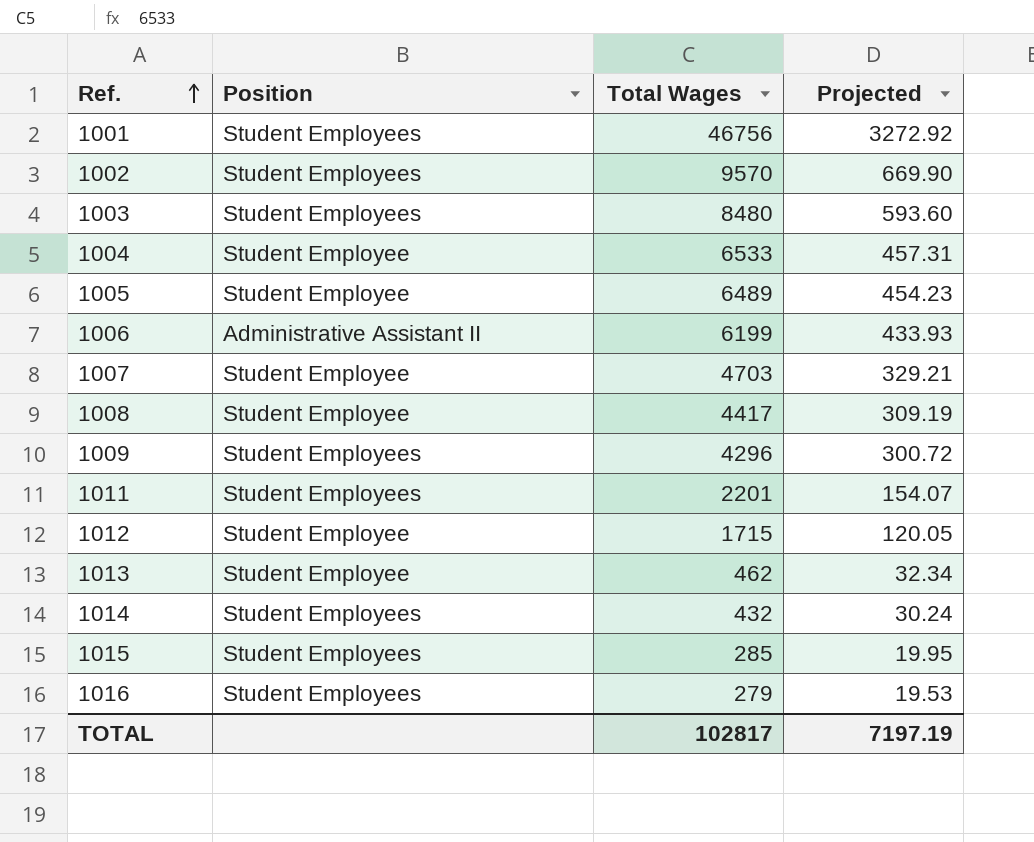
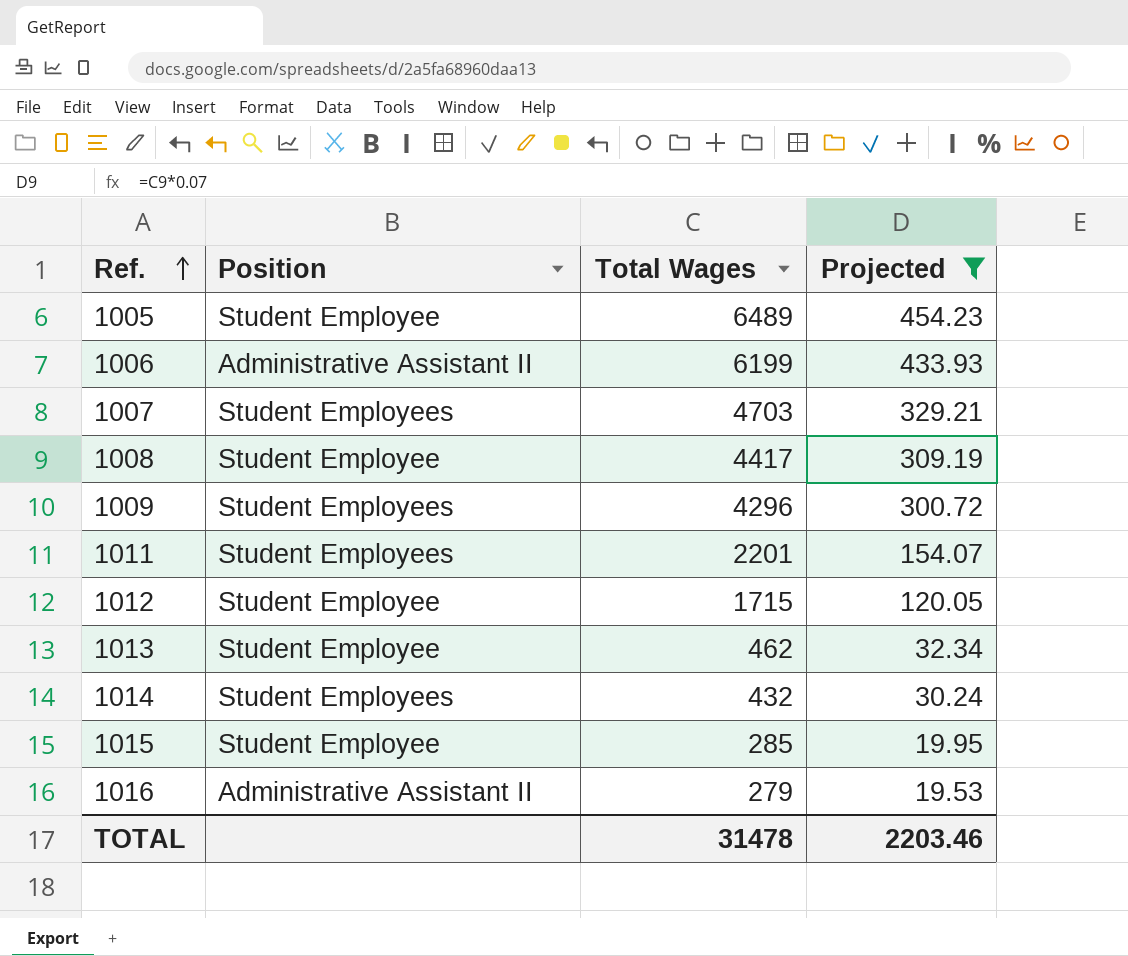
filter: none -> Projected <= 454.23
1007 | Position: Student Employee -> Student Employees
1015 | Position: Student Employees -> Student Employee
1016 | Position: Student Employees -> Administrative Assistant II
TOTAL | Total Wages: 102817 -> 31478
TOTAL | Projected: 7197.19 -> 2203.46

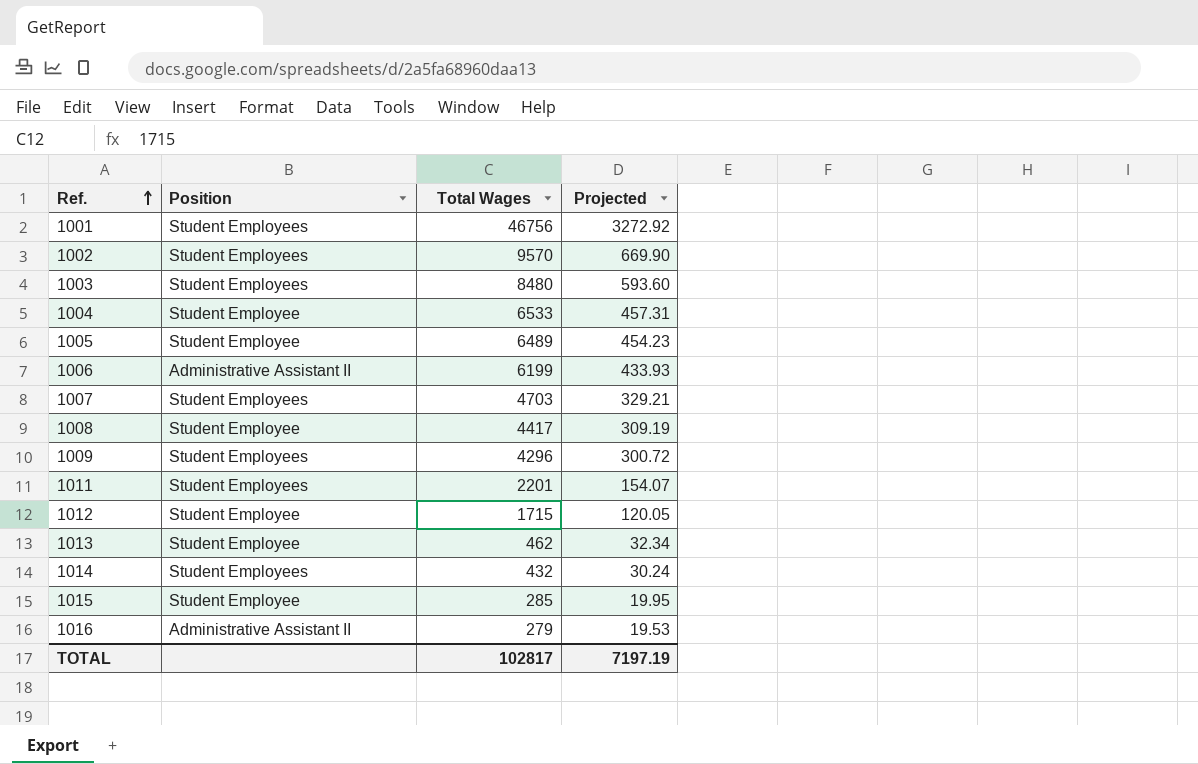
filter: Projected <= 454.23 -> none
TOTAL | Total Wages: 31478 -> 102817
TOTAL | Projected: 2203.46 -> 7197.19

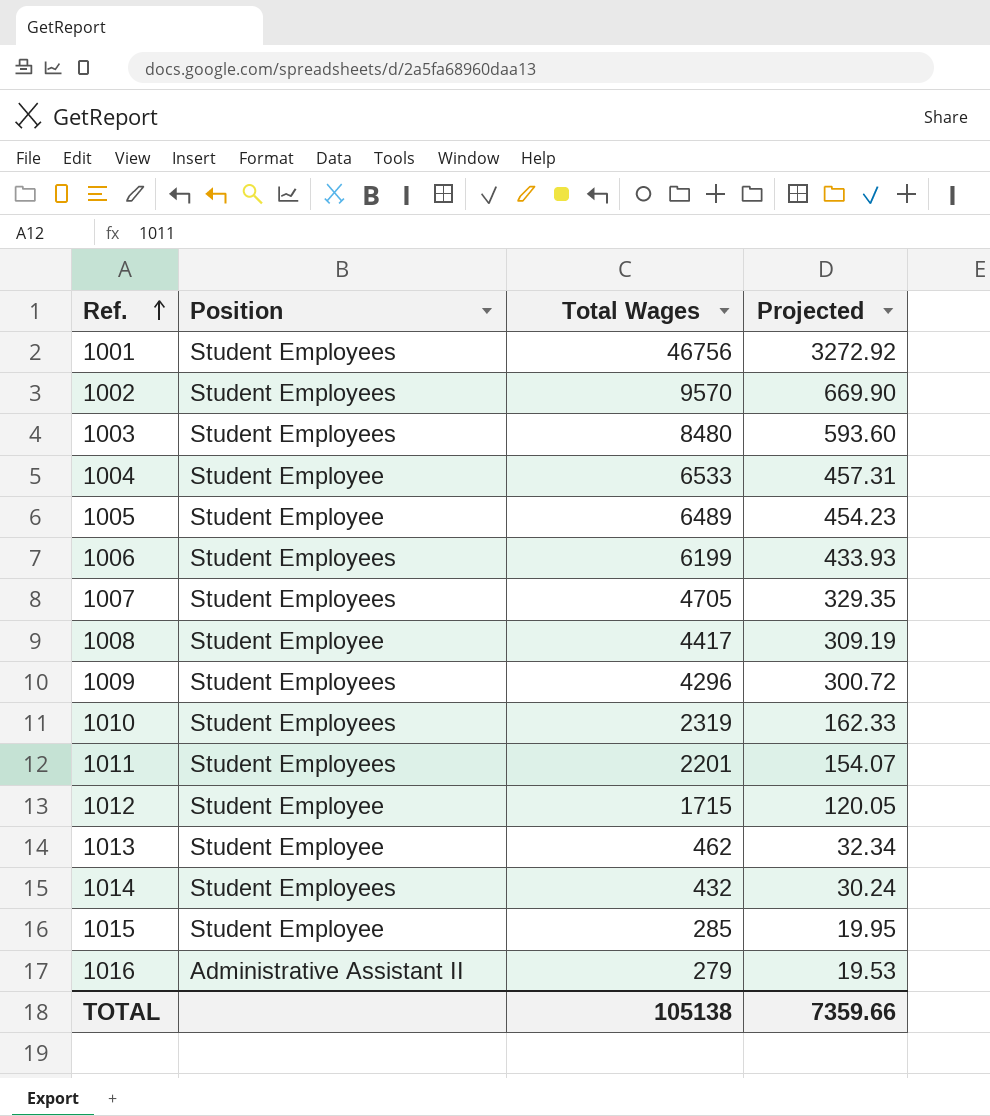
1006 | Position: Administrative Assistant II -> Student Employees
1007 | Total Wages: 4703 -> 4705
1007 | Projected: 329.21 -> 329.35
row 1010: none -> Student Employees | 2319 | 162.33
TOTAL | Total Wages: 102817 -> 105138
TOTAL | Projected: 7197.19 -> 7359.66

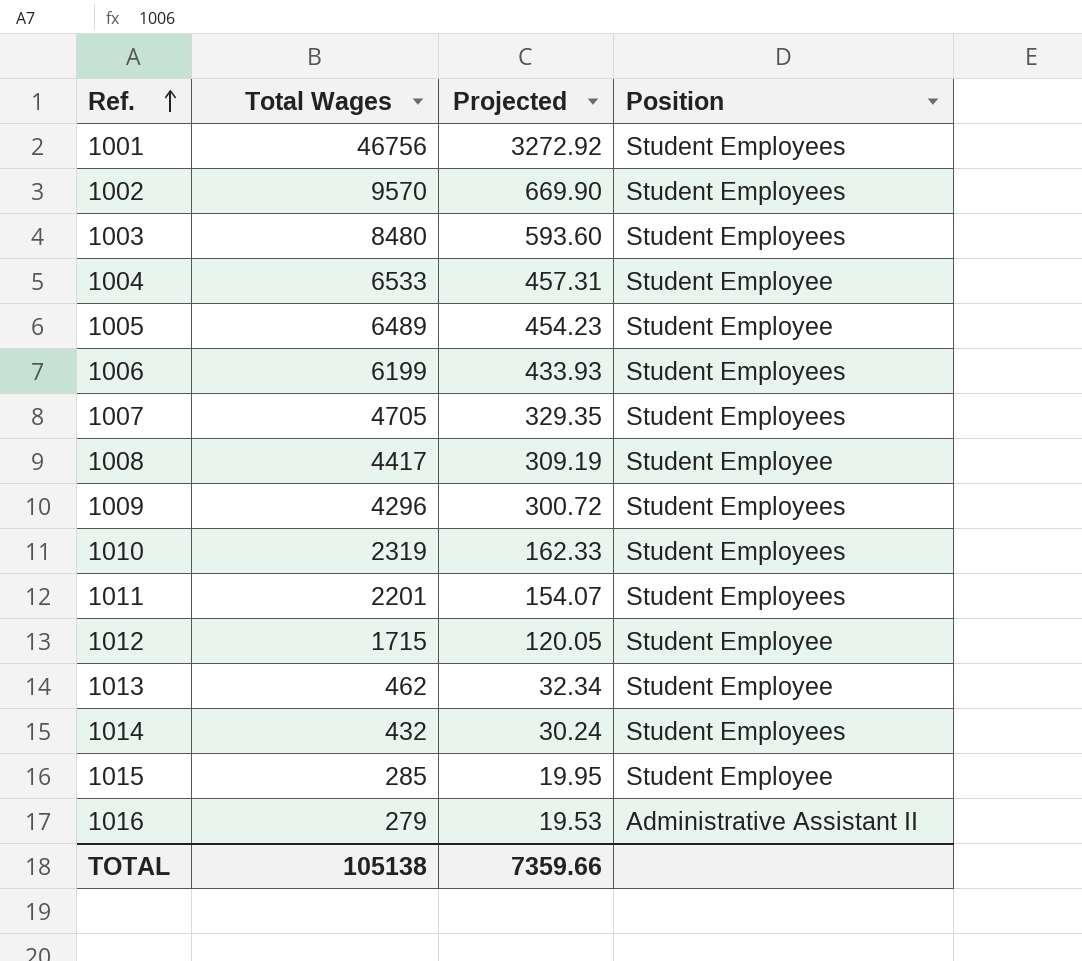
column Position | position: 2 -> 4

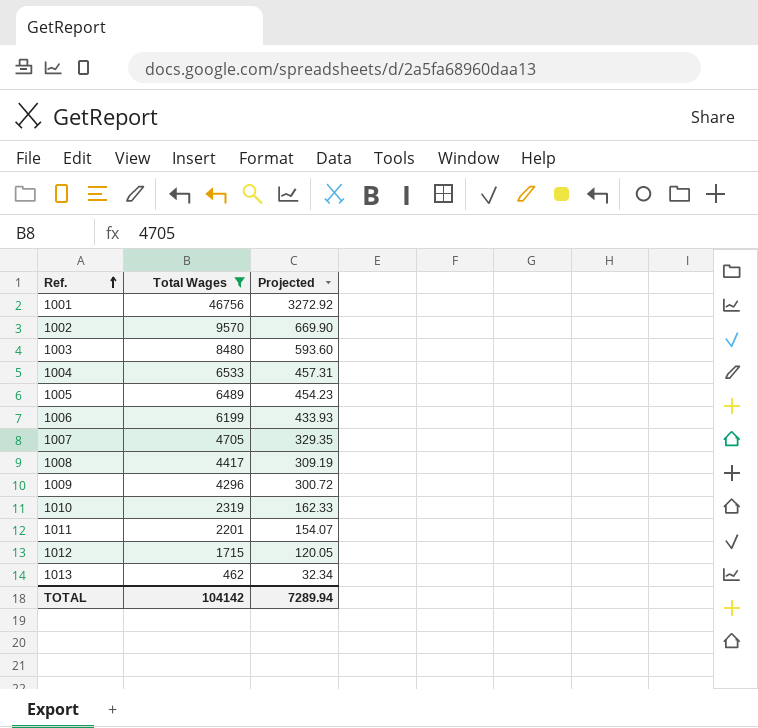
filter: none -> Total Wages >= 462
column Position | position: 4 -> none
TOTAL | Total Wages: 105138 -> 104142
TOTAL | Projected: 7359.66 -> 7289.94

